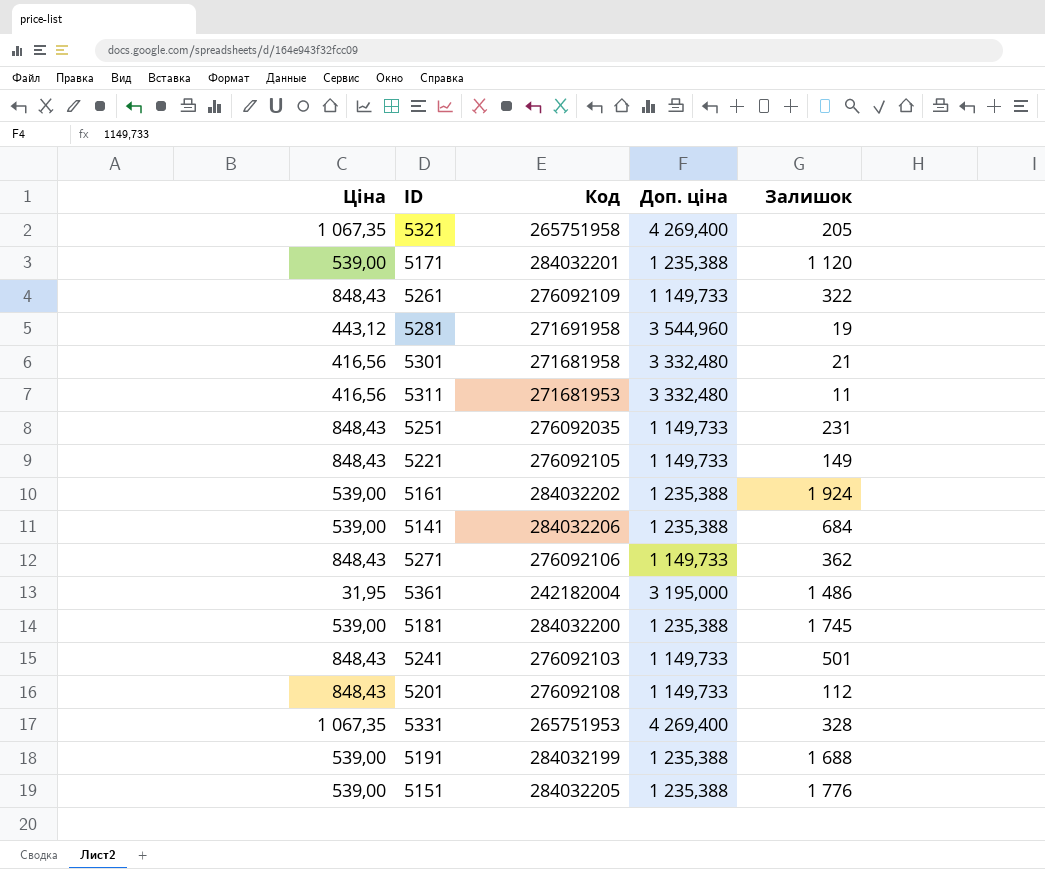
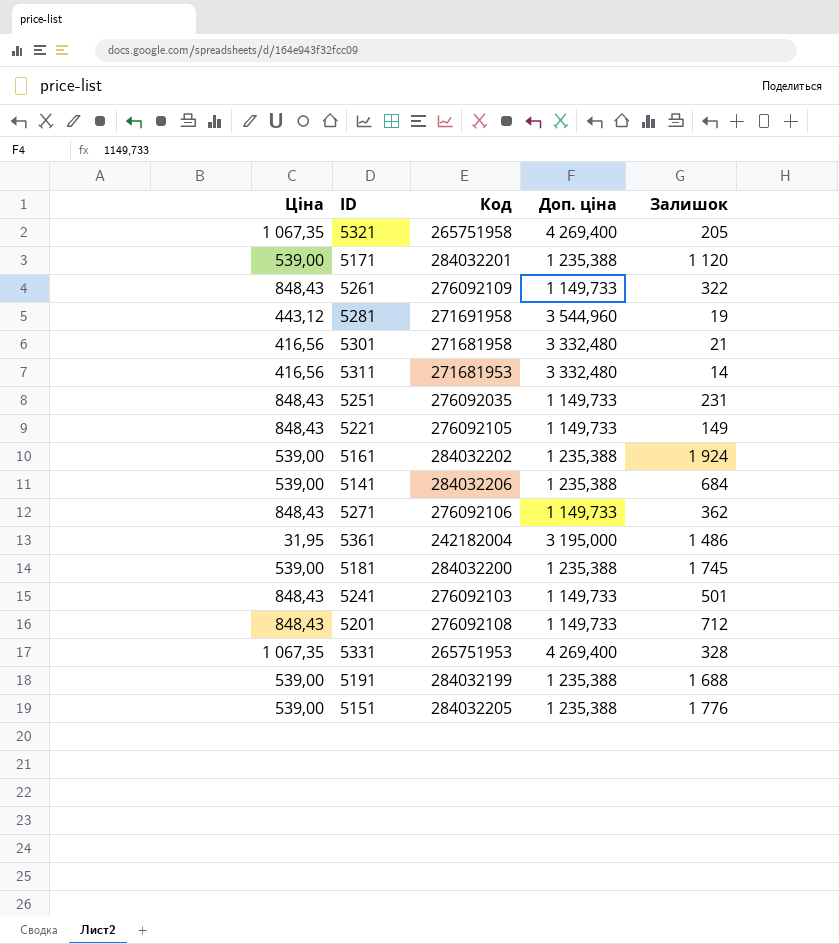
5311 | Залишок: 11 -> 14
5201 | Залишок: 112 -> 712

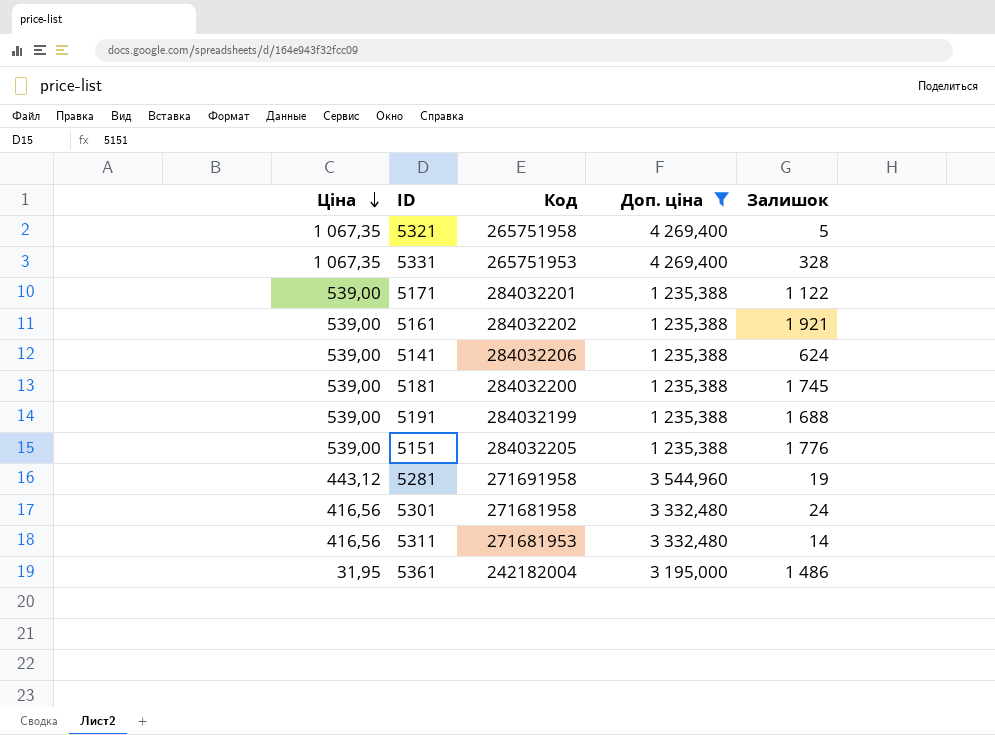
filter: none -> Доп. ціна != 1 149,733
row order: none -> Ціна descending
5321 | Залишок: 205 -> 5
5171 | Залишок: 1 120 -> 1 122
5161 | Залишок: 1 924 -> 1 921
5141 | Залишок: 684 -> 624
5301 | Залишок: 21 -> 24

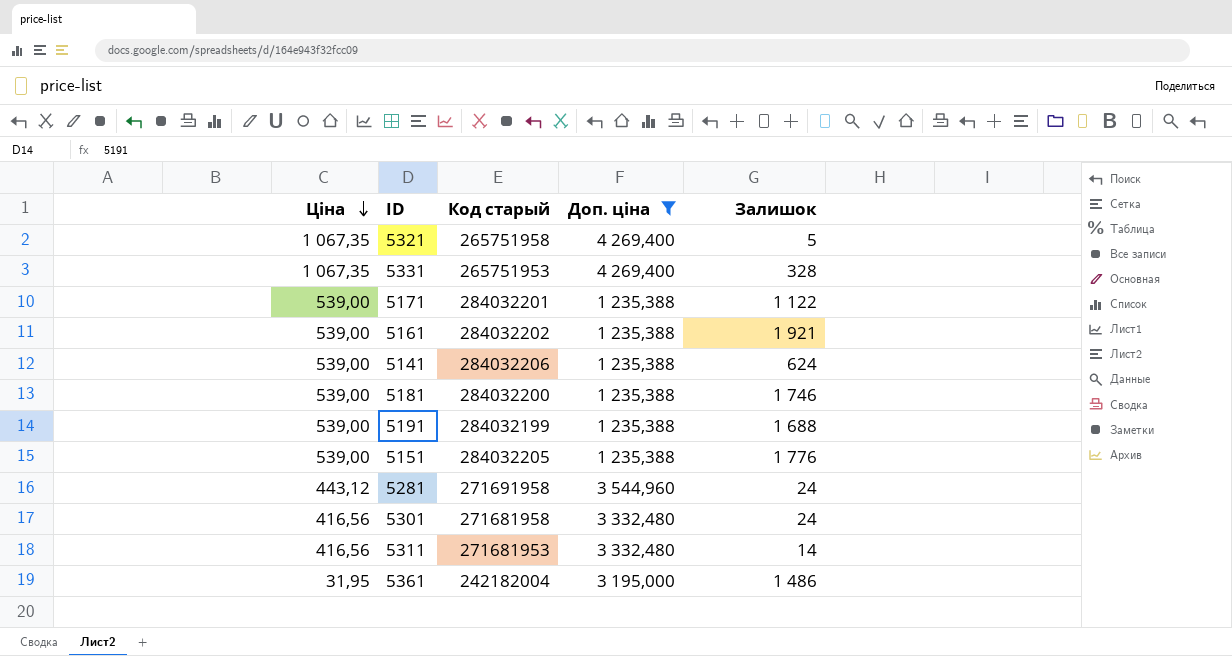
column name: Код -> Код старый
5181 | Залишок: 1 745 -> 1 746
5281 | Залишок: 19 -> 24

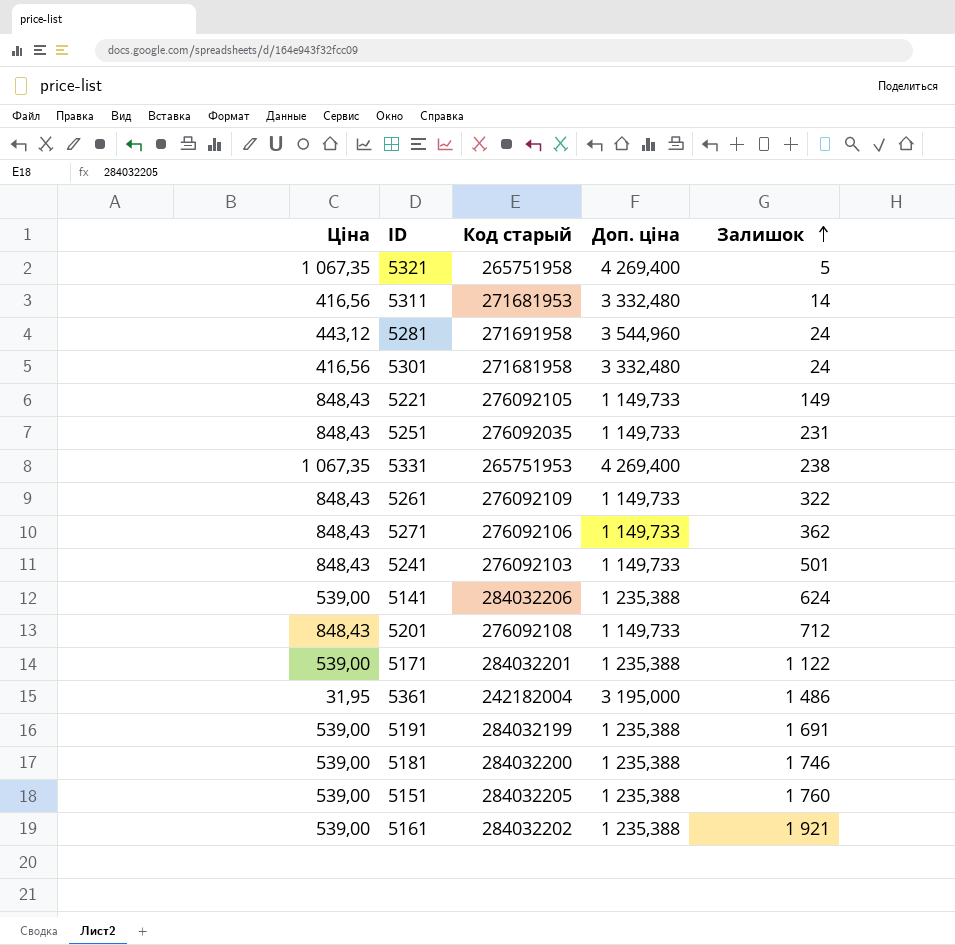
filter: Доп. ціна != 1 149,733 -> none
row order: Ціна descending -> Залишок ascending
5331 | Залишок: 328 -> 238
5191 | Залишок: 1 688 -> 1 691
5151 | Залишок: 1 776 -> 1 760

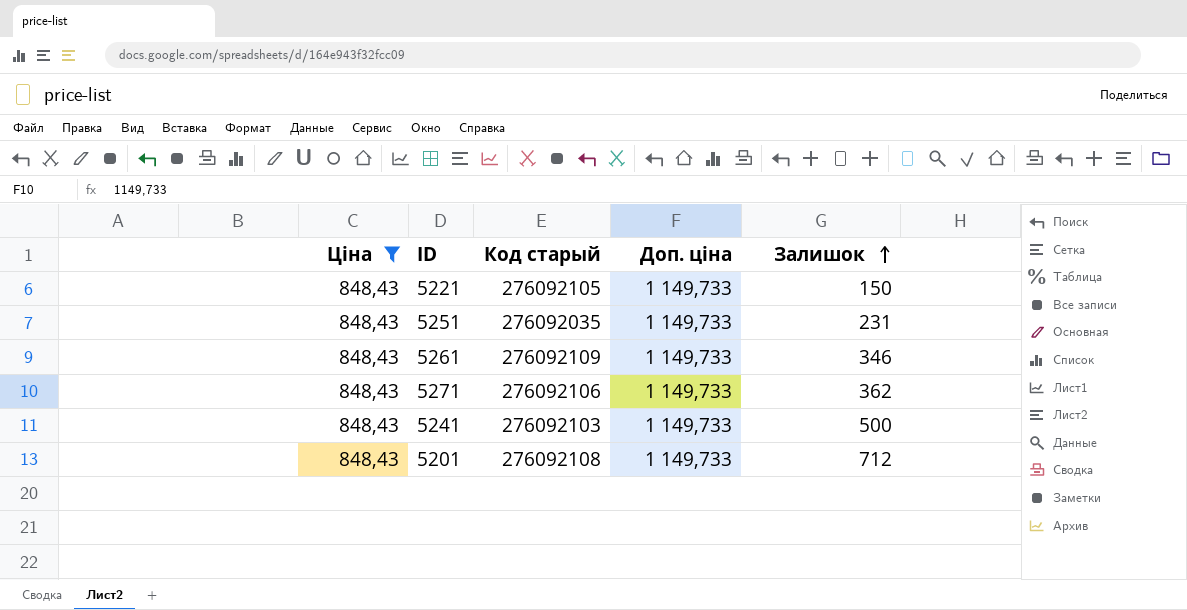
filter: none -> Ціна = 848,43
5221 | Залишок: 149 -> 150
5261 | Залишок: 322 -> 346
5241 | Залишок: 501 -> 500

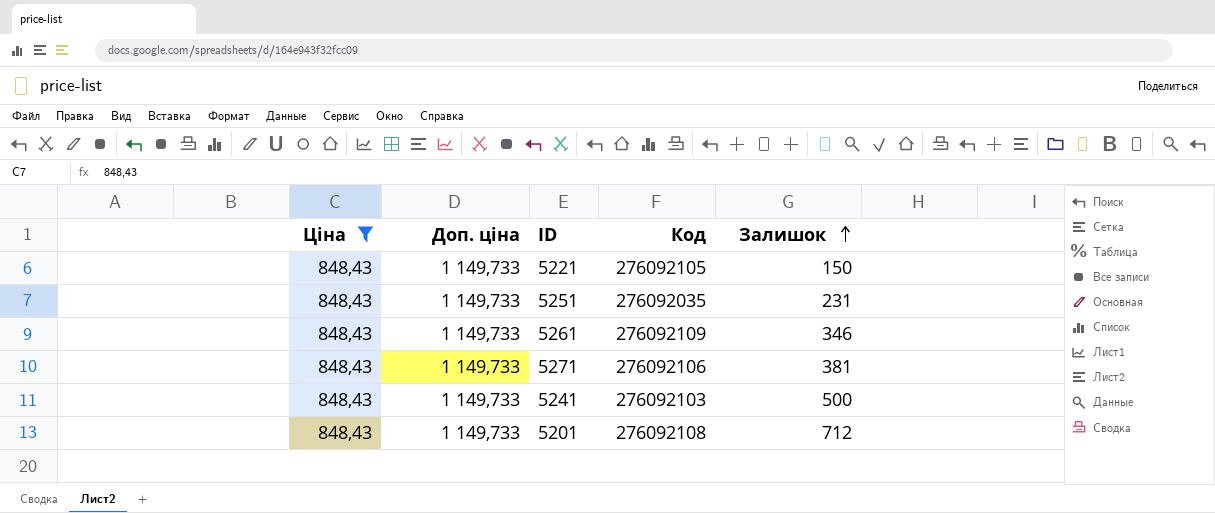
column Доп. ціна | position: 4 -> 2
column name: Код старый -> Код
5271 | Залишок: 362 -> 381

